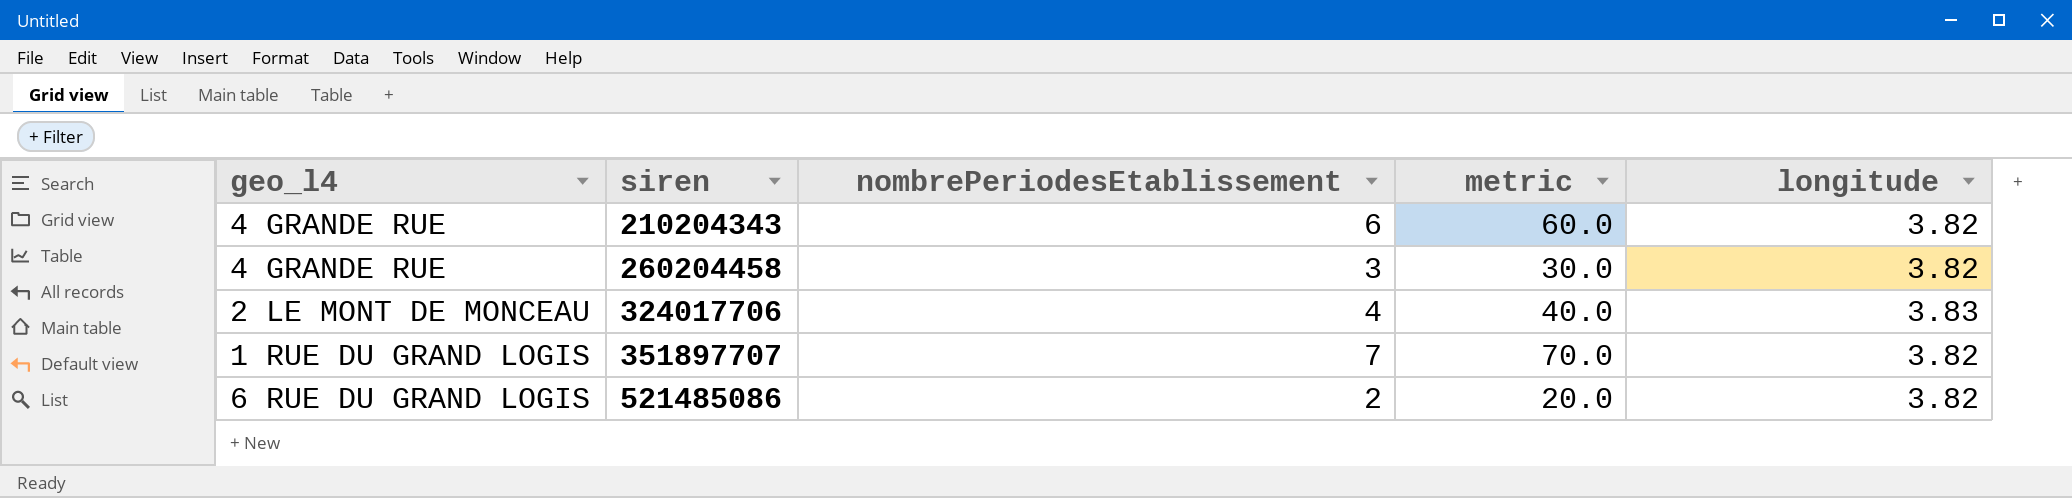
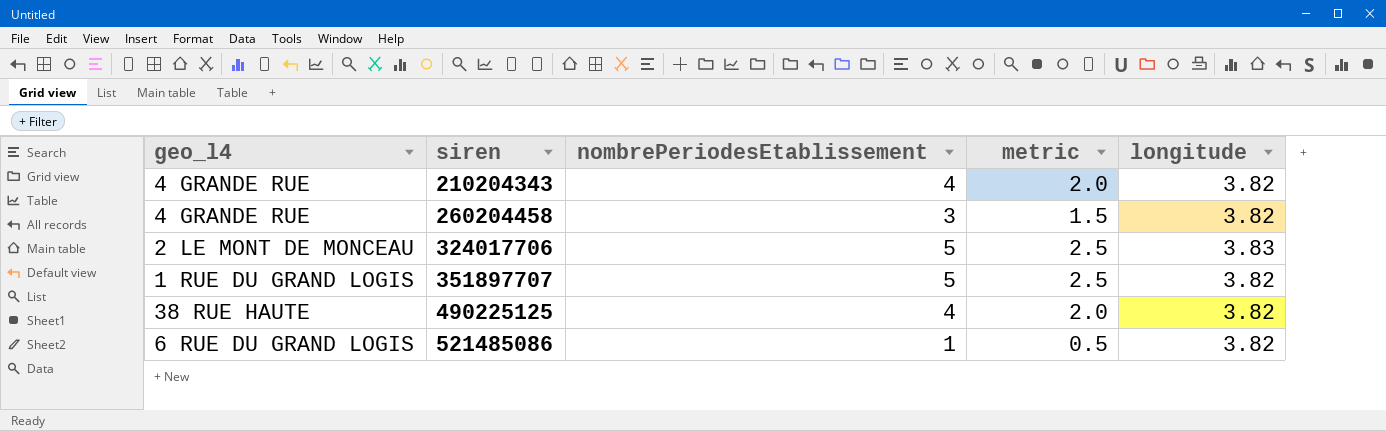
column metric | formula: [nombrePeriodesEtablissement] * 10 -> [nombrePeriodesEtablissement] * 0.5
210204343 | nombrePeriodesEtablissement: 6 -> 4
324017706 | nombrePeriodesEtablissement: 4 -> 5
351897707 | nombrePeriodesEtablissement: 7 -> 5
row 490225125: none -> 38 RUE HAUTE | 4 | 2.0 | 3.82
521485086 | nombrePeriodesEtablissement: 2 -> 1

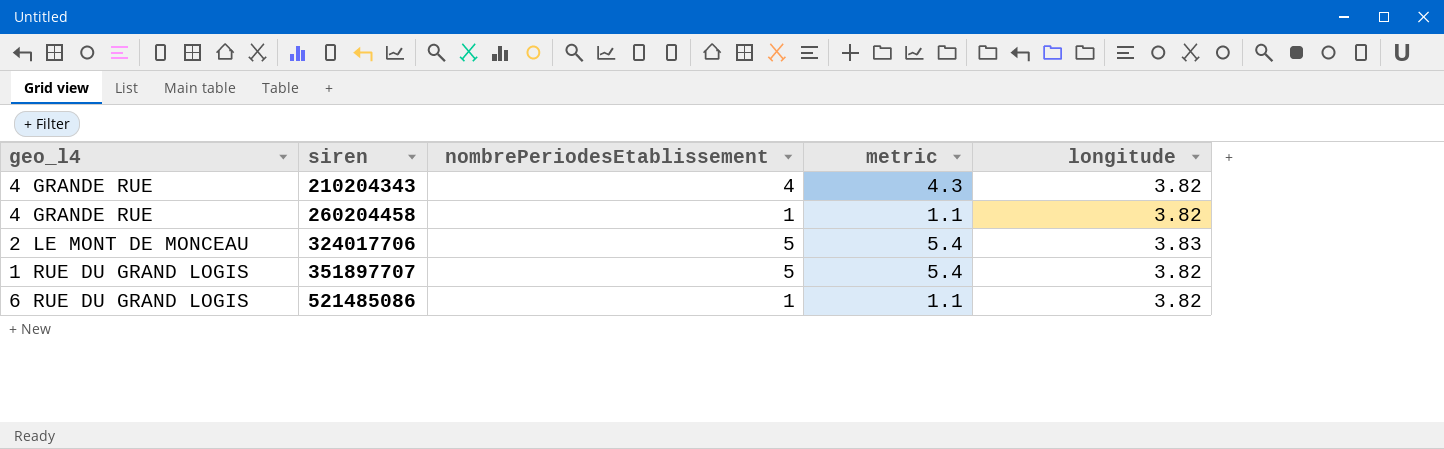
column metric | formula: [nombrePeriodesEtablissement] * 0.5 -> [nombrePeriodesEtablissement] * 1.08
row 490225125: 38 RUE HAUTE | 4 | 2.0 | 3.82 -> none
260204458 | nombrePeriodesEtablissement: 3 -> 1

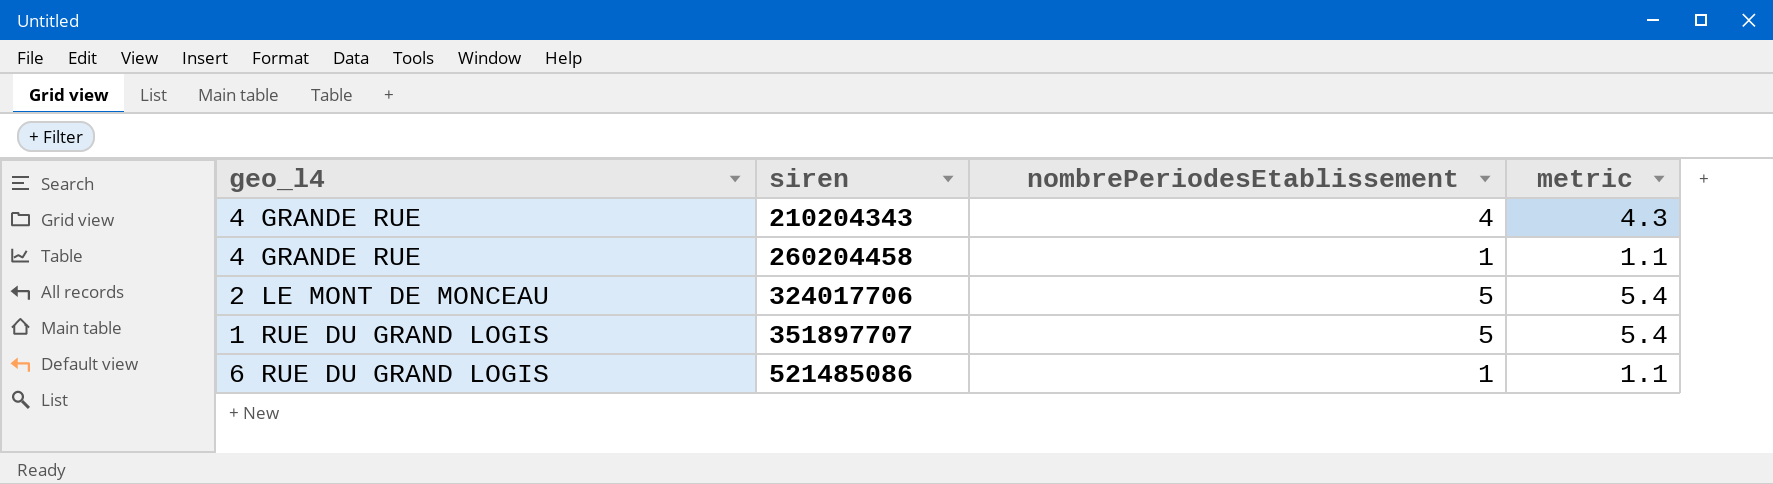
column longitude | position: 5 -> none

